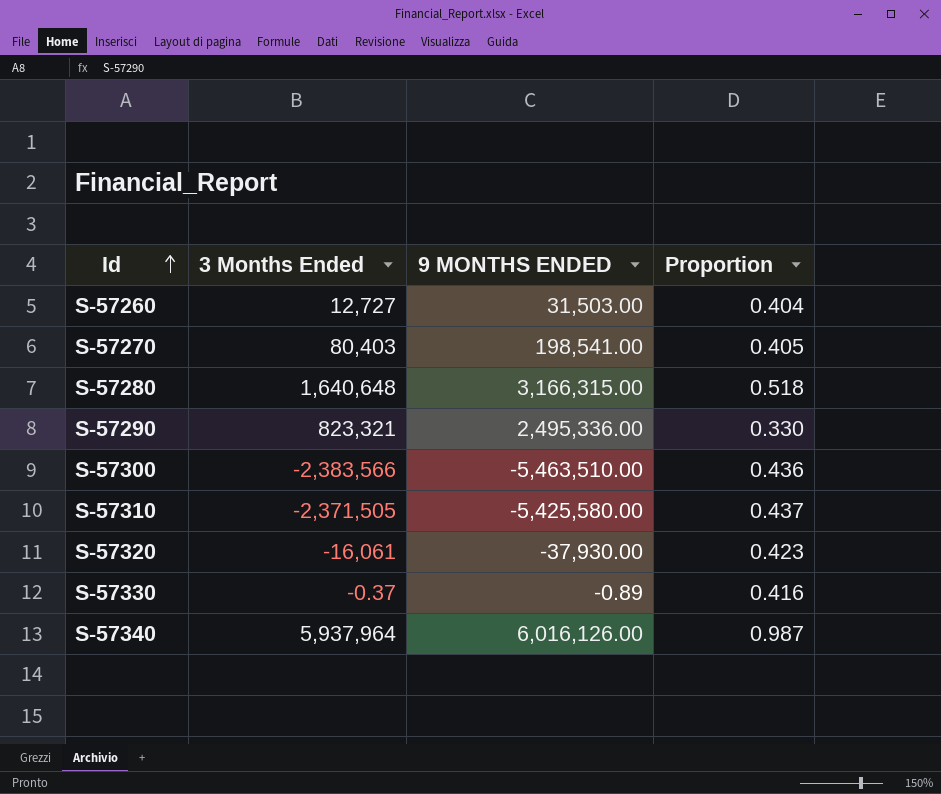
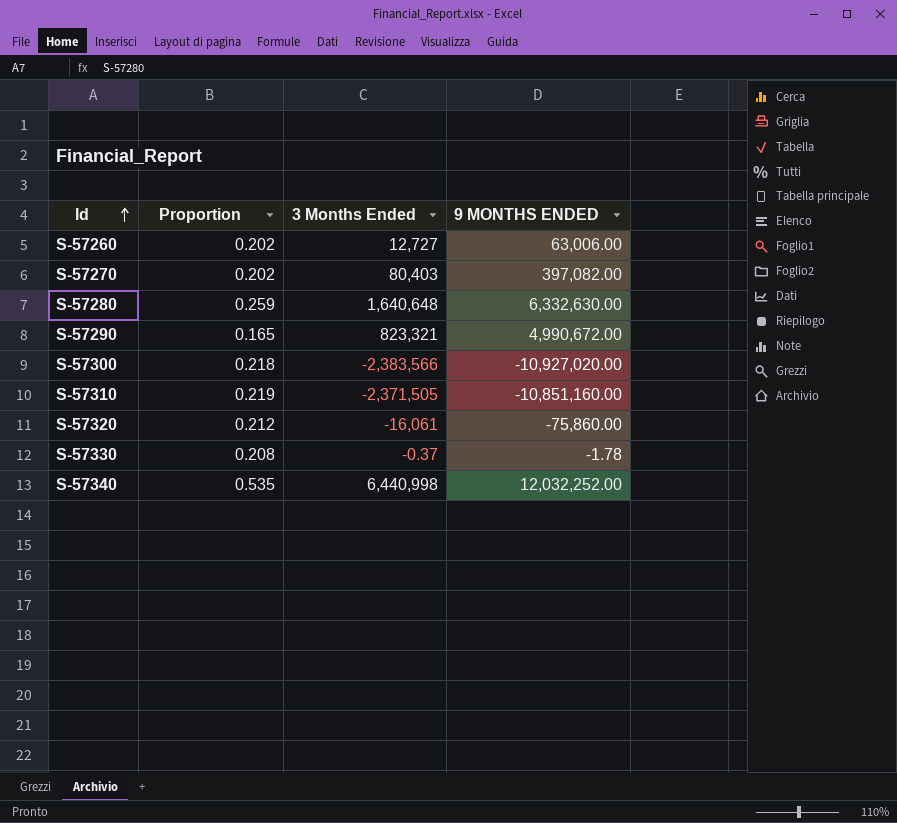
column Proportion | position: 4 -> 2
S-57260 | Proportion: 0.404 -> 0.202
S-57260 | 9 MONTHS ENDED: 31,503.00 -> 63,006.00
S-57270 | Proportion: 0.405 -> 0.202
S-57270 | 9 MONTHS ENDED: 198,541.00 -> 397,082.00
S-57280 | Proportion: 0.518 -> 0.259
S-57280 | 9 MONTHS ENDED: 3,166,315.00 -> 6,332,630.00
S-57290 | Proportion: 0.330 -> 0.165
S-57290 | 9 MONTHS ENDED: 2,495,336.00 -> 4,990,672.00
S-57300 | Proportion: 0.436 -> 0.218
S-57300 | 9 MONTHS ENDED: -5,463,510.00 -> -10,927,020.00
S-57310 | Proportion: 0.437 -> 0.219
S-57310 | 9 MONTHS ENDED: -5,425,580.00 -> -10,851,160.00
S-57320 | Proportion: 0.423 -> 0.212
S-57320 | 9 MONTHS ENDED: -37,930.00 -> -75,860.00
S-57330 | Proportion: 0.416 -> 0.208
S-57330 | 9 MONTHS ENDED: -0.89 -> -1.78
S-57340 | Proportion: 0.987 -> 0.535
S-57340 | 3 Months Ended: 5,937,964 -> 6,440,998
S-57340 | 9 MONTHS ENDED: 6,016,126.00 -> 12,032,252.00

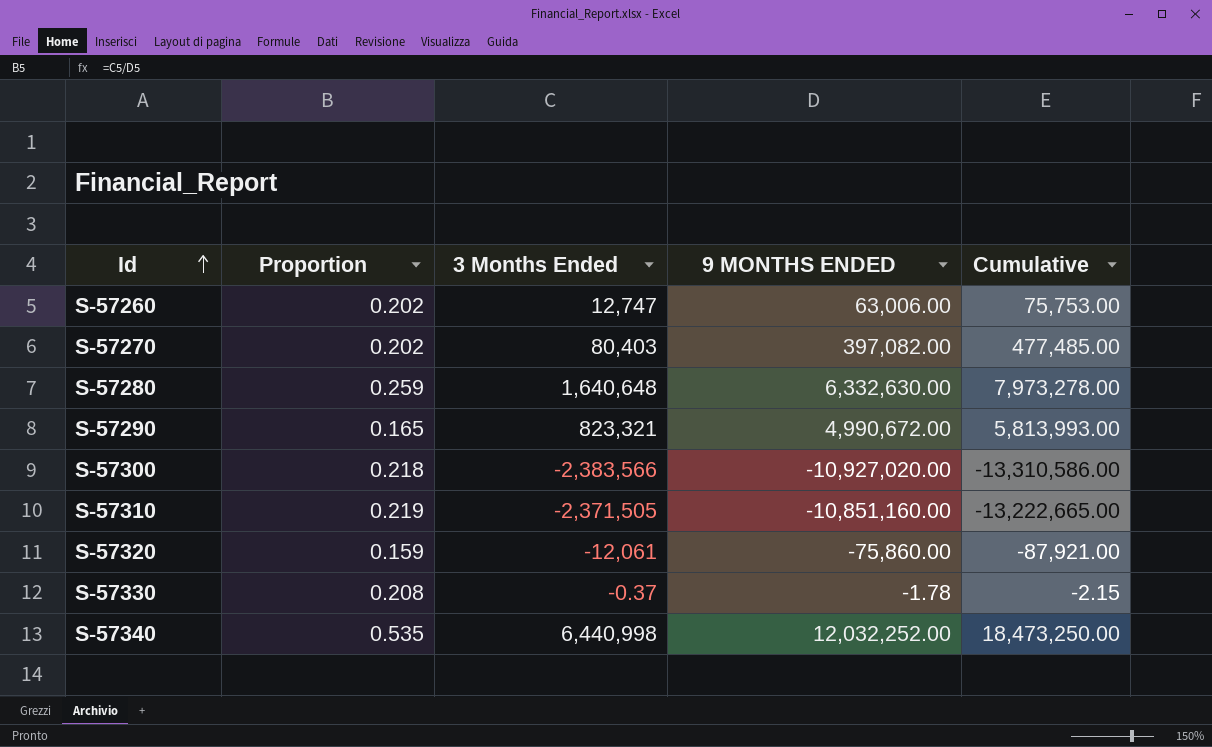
column Cumulative | formula: none -> [3 Months Ended] + [9 MONTHS ENDED]
S-57260 | 3 Months Ended: 12,727 -> 12,747
S-57320 | Proportion: 0.212 -> 0.159
S-57320 | 3 Months Ended: -16,061 -> -12,061

